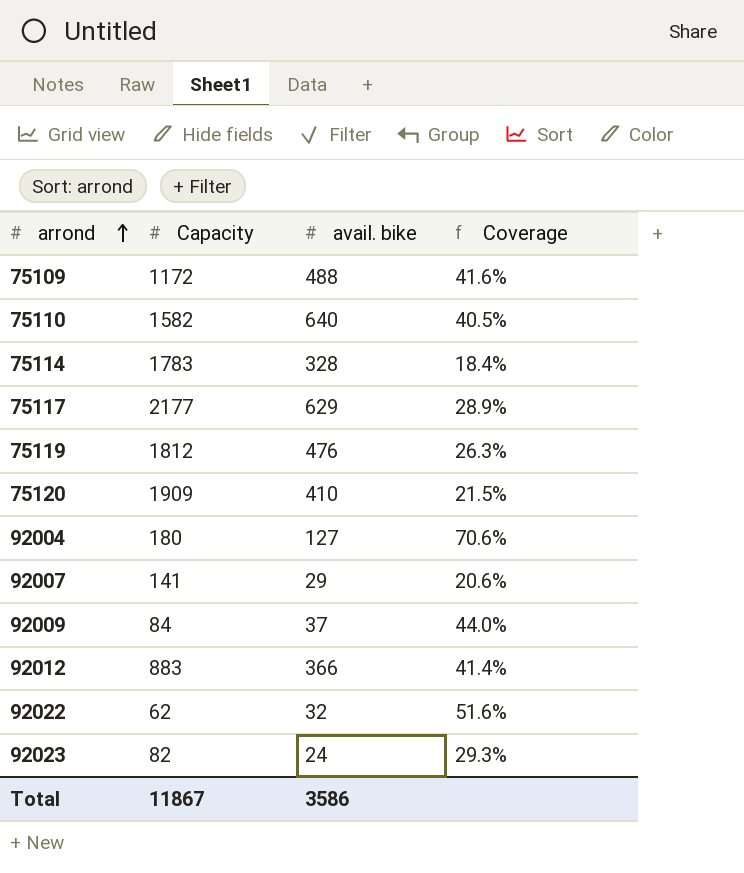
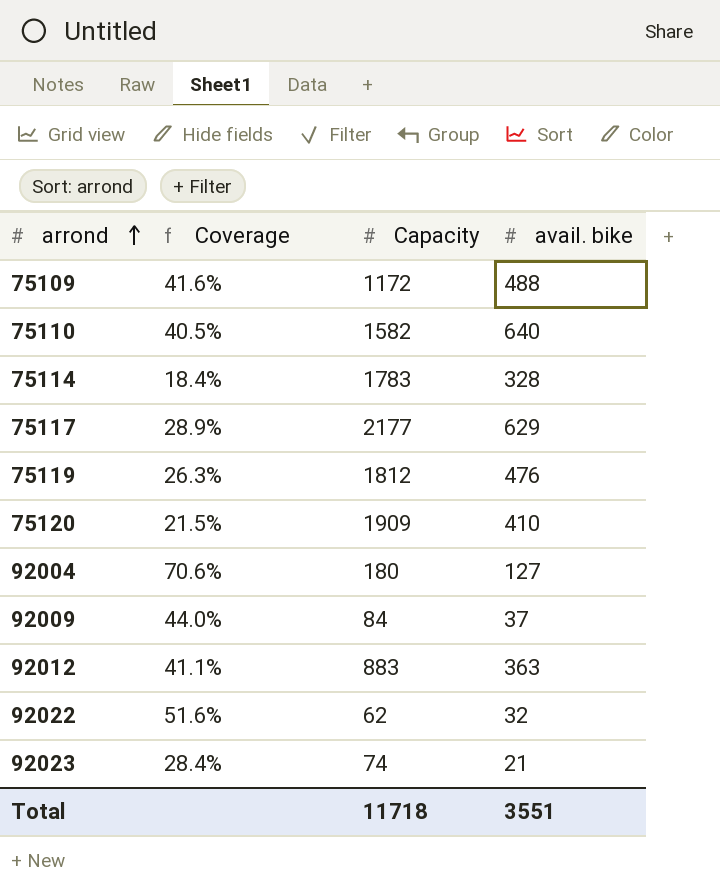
column Coverage | position: 4 -> 2
row 92007: 141 | 29 | 20.6% -> none
92012 | Coverage: 41.4% -> 41.1%
92012 | avail. bike: 366 -> 363
92023 | Coverage: 29.3% -> 28.4%
92023 | Capacity: 82 -> 74
92023 | avail. bike: 24 -> 21
Total | Capacity: 11867 -> 11718
Total | avail. bike: 3586 -> 3551

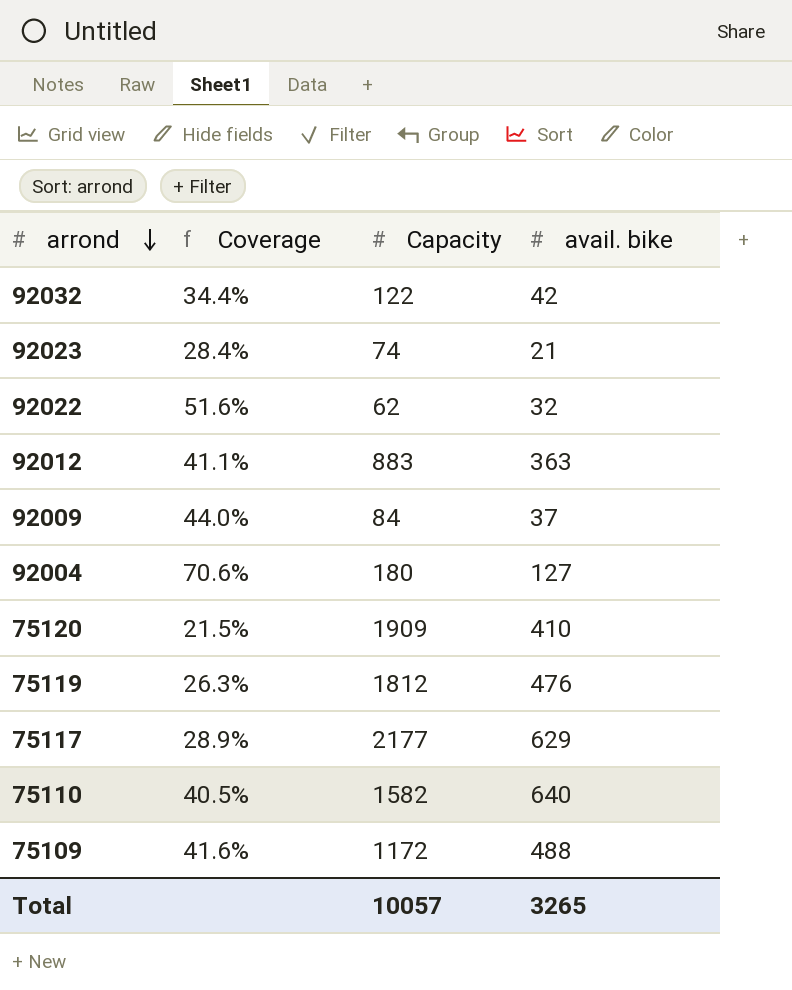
row order: arrond ascending -> arrond descending
row 75114: 18.4% | 1783 | 328 -> none
row 92032: none -> 34.4% | 122 | 42
Total | Capacity: 11718 -> 10057
Total | avail. bike: 3551 -> 3265

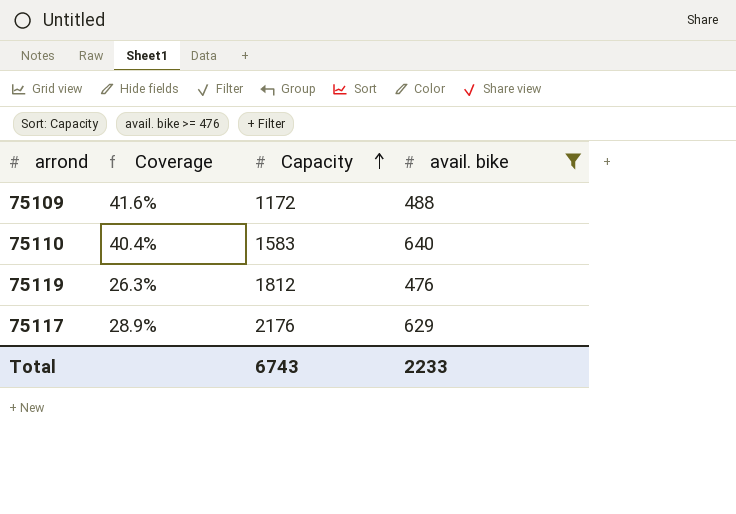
filter: none -> avail. bike >= 476
row order: arrond descending -> Capacity ascending
75110 | Coverage: 40.5% -> 40.4%
75110 | Capacity: 1582 -> 1583
75117 | Capacity: 2177 -> 2176
Total | Capacity: 10057 -> 6743
Total | avail. bike: 3265 -> 2233

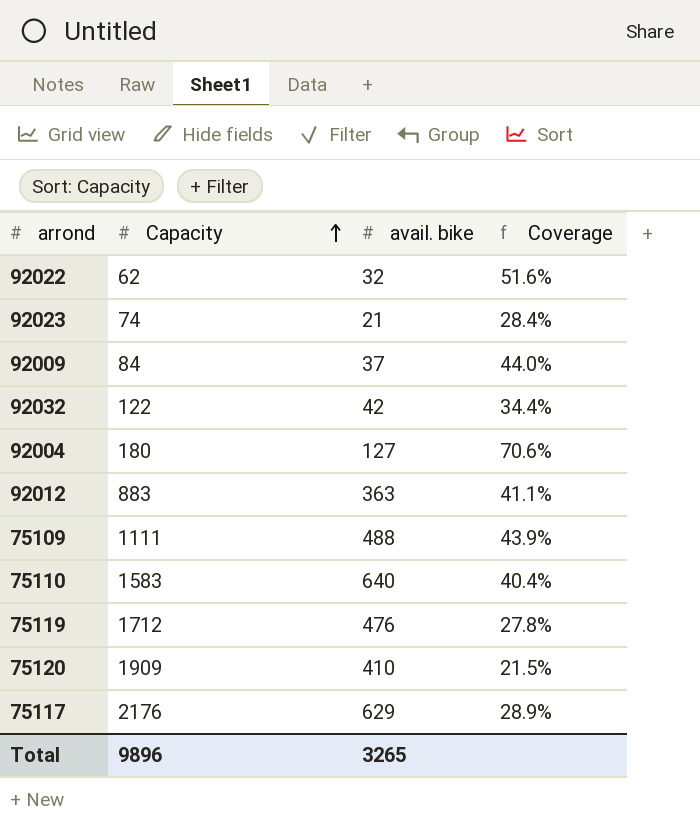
filter: avail. bike >= 476 -> none
column Coverage | position: 2 -> 4
75109 | Capacity: 1172 -> 1111
75109 | Coverage: 41.6% -> 43.9%
75119 | Capacity: 1812 -> 1712
75119 | Coverage: 26.3% -> 27.8%
Total | Capacity: 6743 -> 9896
Total | avail. bike: 2233 -> 3265

